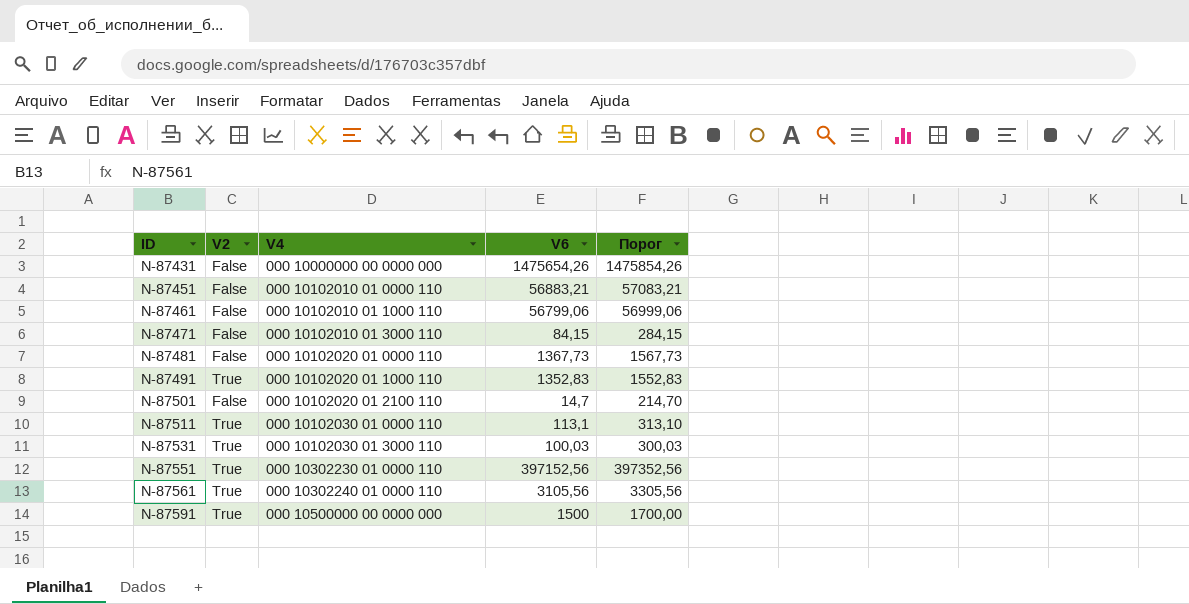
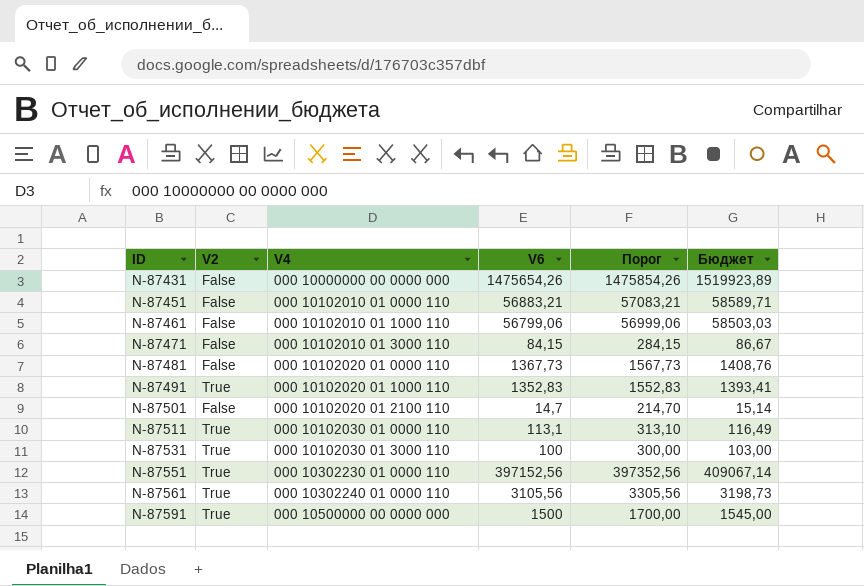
column Бюджет | formula: none -> [V6] * 1,03
N-87531 | V6: 100,03 -> 100
N-87531 | Порог: 300,03 -> 300,00

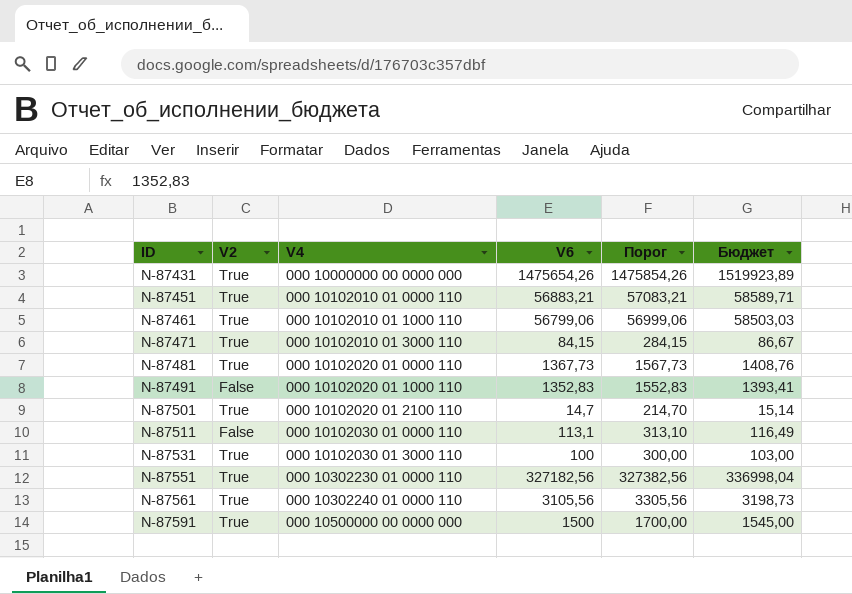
N-87431 | V2: False -> True
N-87451 | V2: False -> True
N-87461 | V2: False -> True
N-87471 | V2: False -> True
N-87481 | V2: False -> True
N-87491 | V2: True -> False
N-87501 | V2: False -> True
N-87511 | V2: True -> False
N-87551 | V6: 397152,56 -> 327182,56
N-87551 | Порог: 397352,56 -> 327382,56
N-87551 | Бюджет: 409067,14 -> 336998,04

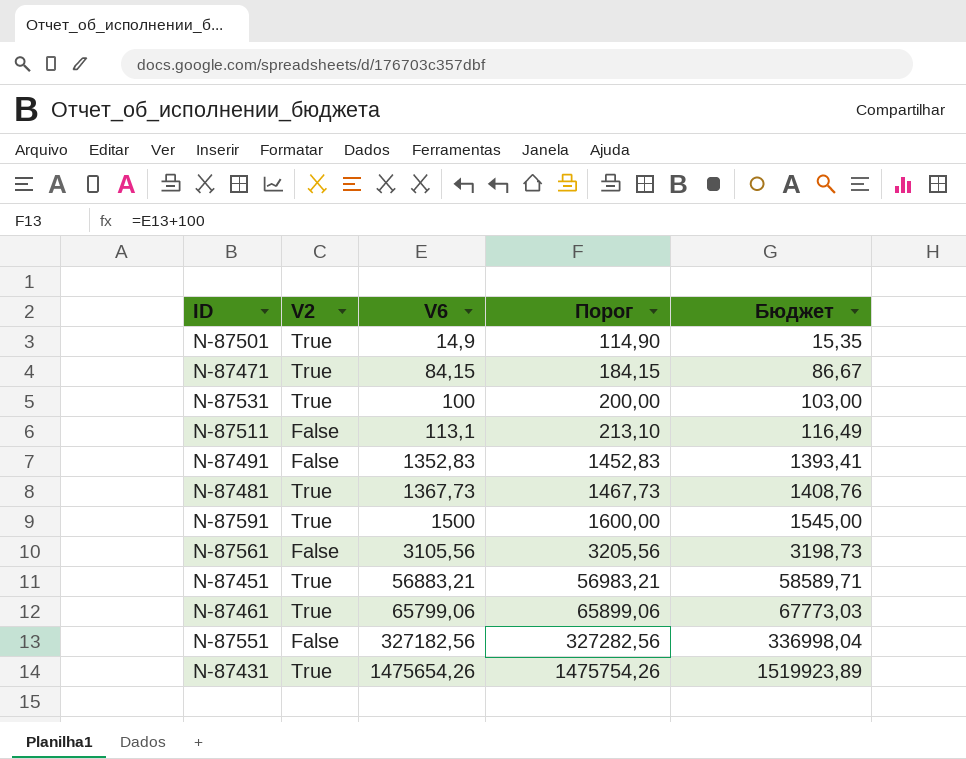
row order: ID ascending -> V6 ascending
column V4 | position: 3 -> none
column Порог | formula: [V6] + 200 -> [V6] + 100
N-87501 | V6: 14,7 -> 14,9
N-87501 | Бюджет: 15,14 -> 15,35
N-87561 | V2: True -> False
N-87461 | V6: 56799,06 -> 65799,06
N-87461 | Бюджет: 58503,03 -> 67773,03
N-87551 | V2: True -> False

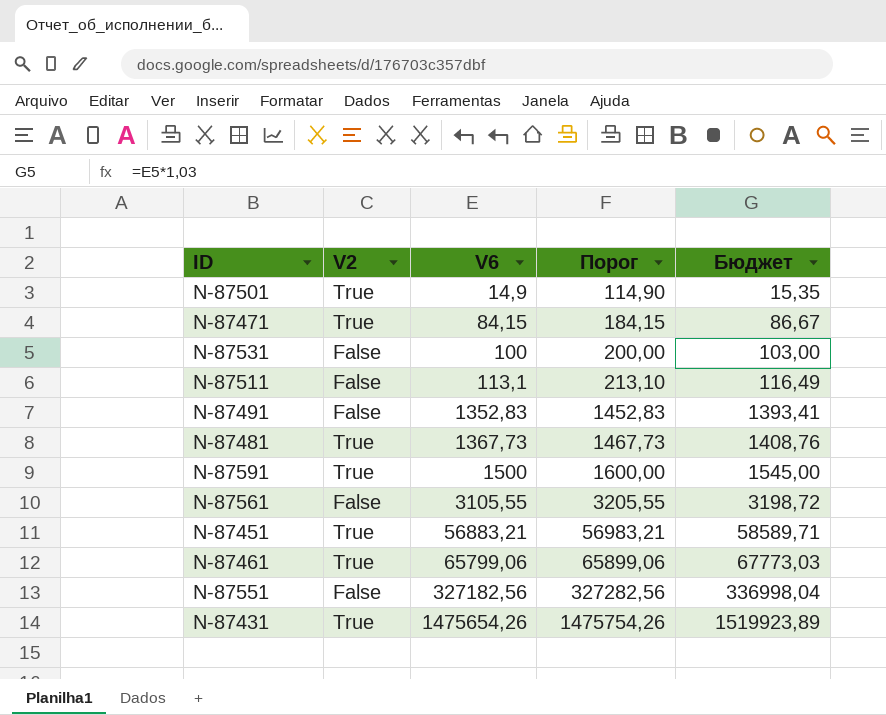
N-87531 | V2: True -> False
N-87561 | V6: 3105,56 -> 3105,55
N-87561 | Порог: 3205,56 -> 3205,55
N-87561 | Бюджет: 3198,73 -> 3198,72

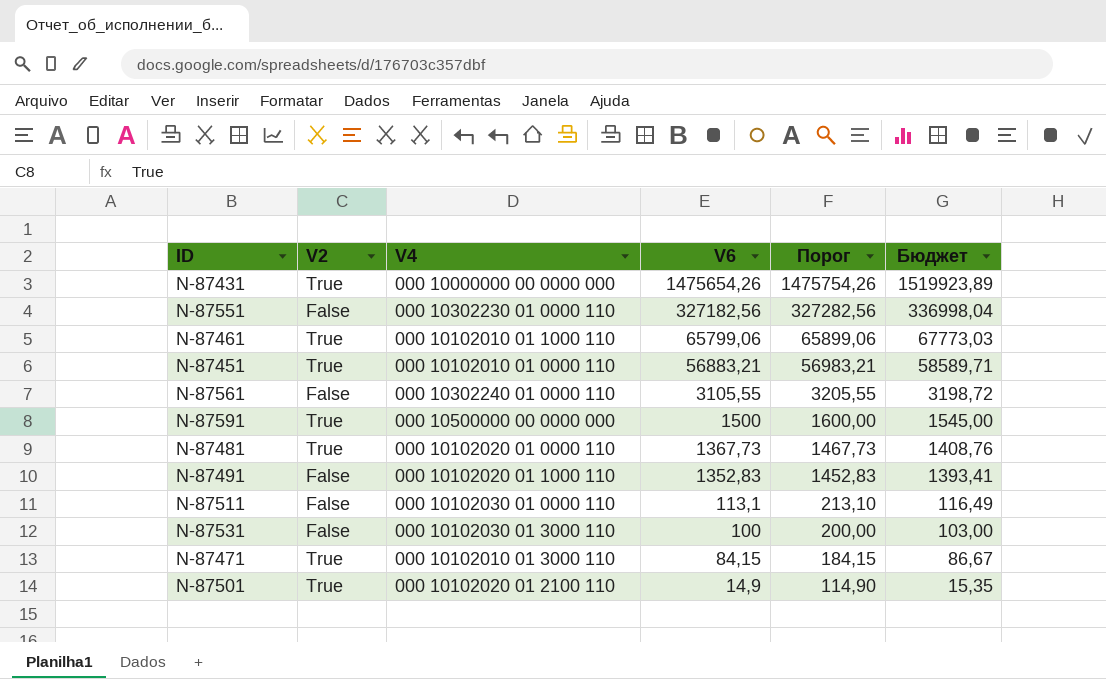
row order: V6 ascending -> V6 descending
column V4 | position: none -> 3

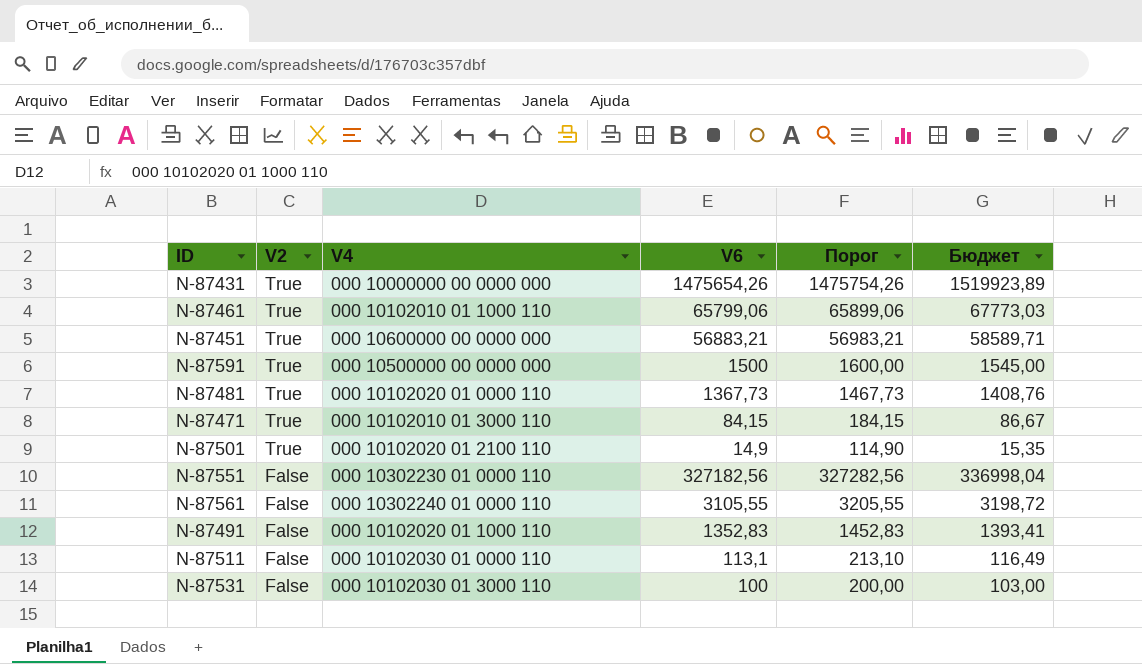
row order: V6 descending -> V2 descending
N-87451 | V4: 000 10102010 01 0000 110 -> 000 10600000 00 0000 000

